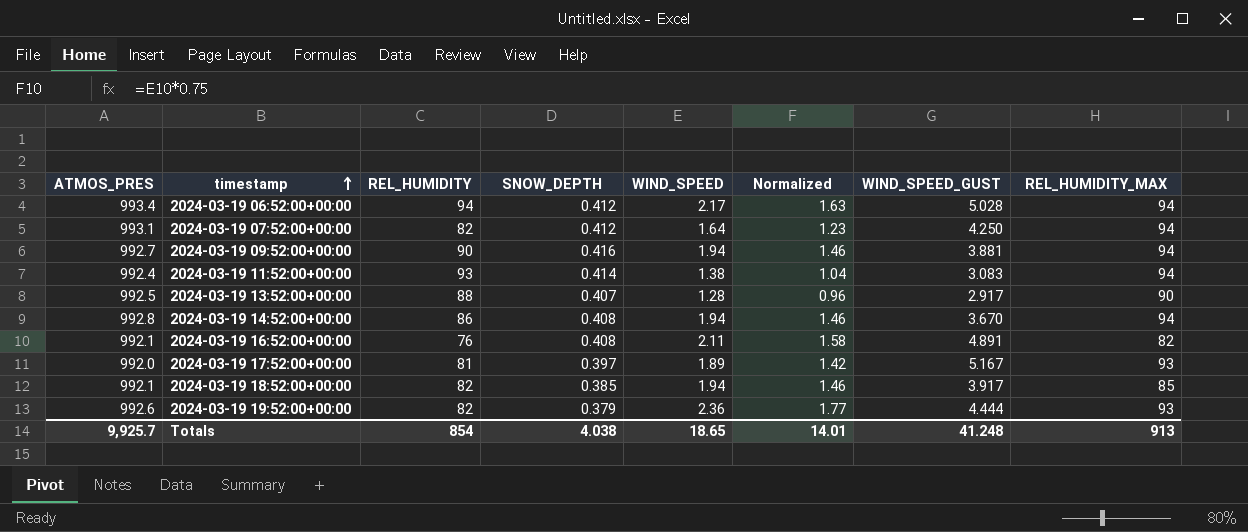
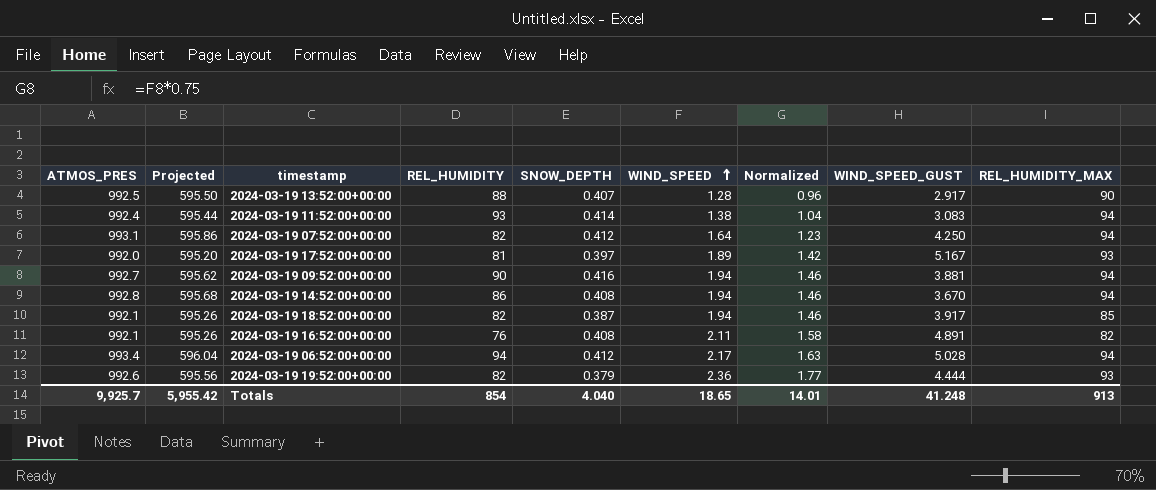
row order: timestamp ascending -> WIND_SPEED ascending
column Projected | formula: none -> [ATMOS_PRES] * 0.6
2024-03-19 18:52:00+00:00 | SNOW_DEPTH: 0.385 -> 0.387
Totals | SNOW_DEPTH: 4.038 -> 4.040

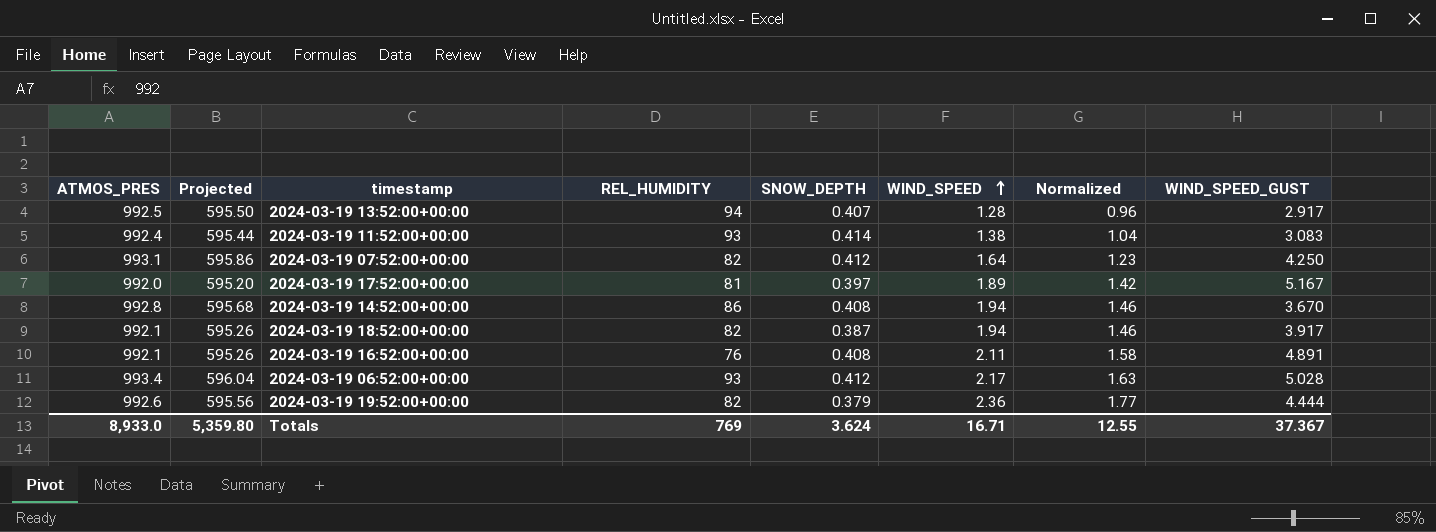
column REL_HUMIDITY_MAX | position: 9 -> none
row 2024-03-19 09:52:00+00:00: 992.7 | 595.62 | 90 | 0.416 | 1.94 | 1.46 | 3.881 | 94 -> none
2024-03-19 13:52:00+00:00 | REL_HUMIDITY: 88 -> 94
2024-03-19 06:52:00+00:00 | REL_HUMIDITY: 94 -> 93
Totals | ATMOS_PRES: 9,925.7 -> 8,933.0
Totals | Projected: 5,955.42 -> 5,359.80
Totals | REL_HUMIDITY: 854 -> 769
Totals | SNOW_DEPTH: 4.040 -> 3.624
Totals | WIND_SPEED: 18.65 -> 16.71
Totals | Normalized: 14.01 -> 12.55
Totals | WIND_SPEED_GUST: 41.248 -> 37.367

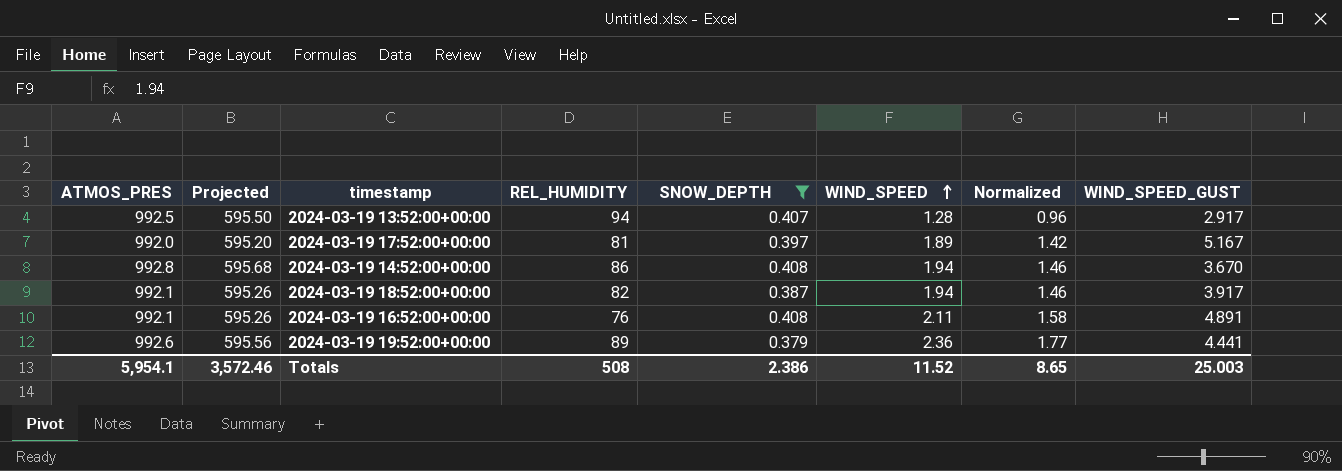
filter: none -> SNOW_DEPTH <= 0.408
2024-03-19 19:52:00+00:00 | REL_HUMIDITY: 82 -> 89
2024-03-19 19:52:00+00:00 | WIND_SPEED_GUST: 4.444 -> 4.441
Totals | ATMOS_PRES: 8,933.0 -> 5,954.1
Totals | Projected: 5,359.80 -> 3,572.46
Totals | REL_HUMIDITY: 769 -> 508
Totals | SNOW_DEPTH: 3.624 -> 2.386
Totals | WIND_SPEED: 16.71 -> 11.52
Totals | Normalized: 12.55 -> 8.65
Totals | WIND_SPEED_GUST: 37.367 -> 25.003

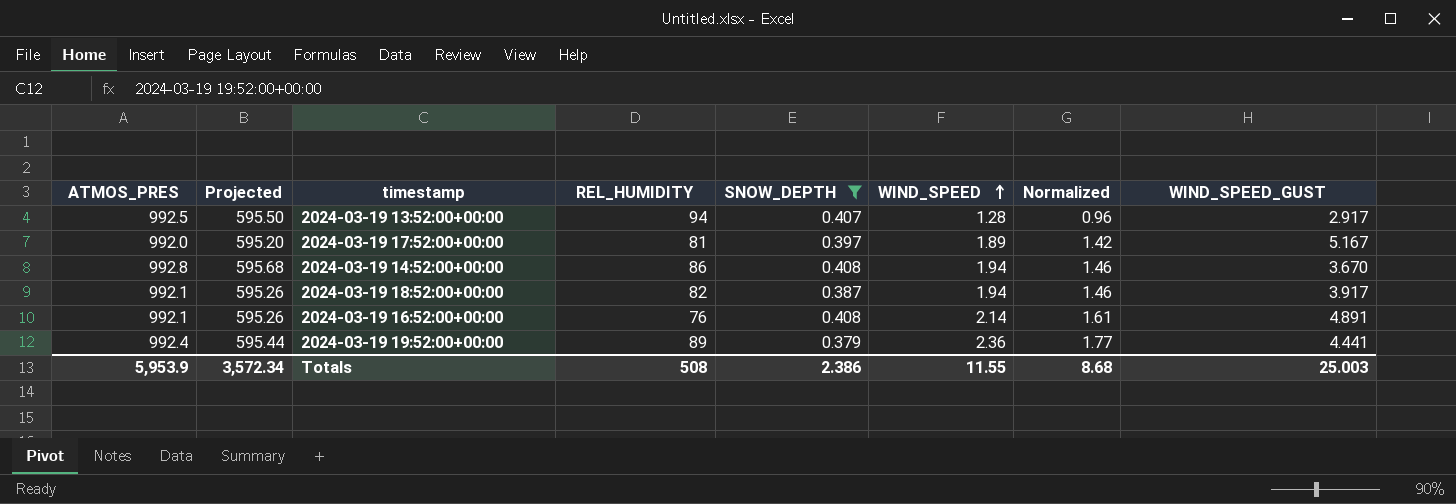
2024-03-19 16:52:00+00:00 | WIND_SPEED: 2.11 -> 2.14
2024-03-19 16:52:00+00:00 | Normalized: 1.58 -> 1.61
2024-03-19 19:52:00+00:00 | ATMOS_PRES: 992.6 -> 992.4
2024-03-19 19:52:00+00:00 | Projected: 595.56 -> 595.44
Totals | ATMOS_PRES: 5,954.1 -> 5,953.9
Totals | Projected: 3,572.46 -> 3,572.34
Totals | WIND_SPEED: 11.52 -> 11.55
Totals | Normalized: 8.65 -> 8.68

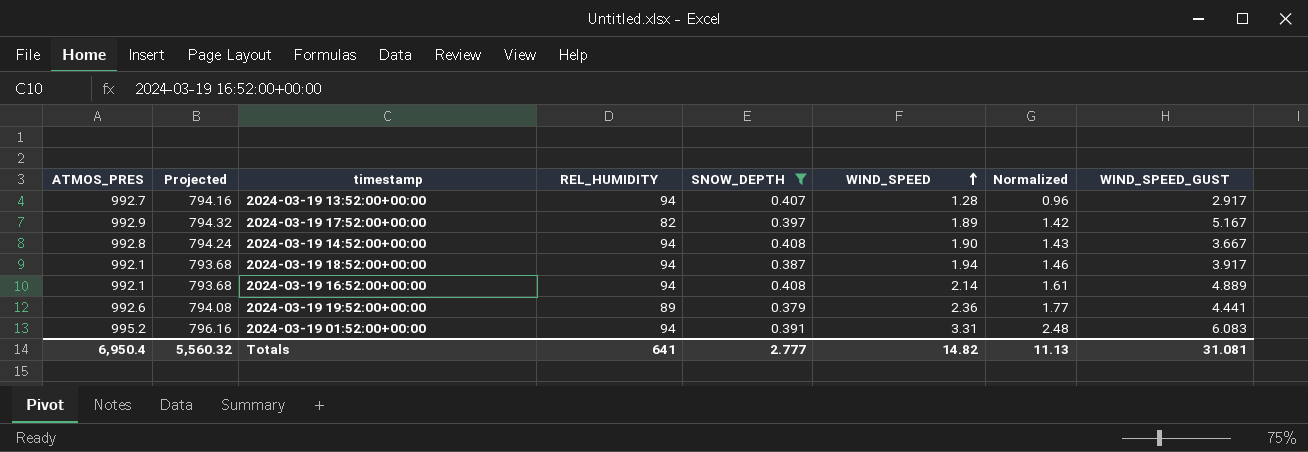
column Projected | formula: [ATMOS_PRES] * 0.6 -> [ATMOS_PRES] * 0.8
2024-03-19 13:52:00+00:00 | ATMOS_PRES: 992.5 -> 992.7
2024-03-19 17:52:00+00:00 | ATMOS_PRES: 992.0 -> 992.9
2024-03-19 17:52:00+00:00 | REL_HUMIDITY: 81 -> 82
2024-03-19 14:52:00+00:00 | REL_HUMIDITY: 86 -> 94
2024-03-19 14:52:00+00:00 | WIND_SPEED: 1.94 -> 1.90
2024-03-19 14:52:00+00:00 | Normalized: 1.46 -> 1.43
2024-03-19 14:52:00+00:00 | WIND_SPEED_GUST: 3.670 -> 3.667
2024-03-19 18:52:00+00:00 | REL_HUMIDITY: 82 -> 94
2024-03-19 16:52:00+00:00 | REL_HUMIDITY: 76 -> 94
2024-03-19 16:52:00+00:00 | WIND_SPEED_GUST: 4.891 -> 4.889
2024-03-19 19:52:00+00:00 | ATMOS_PRES: 992.4 -> 992.6
row 2024-03-19 01:52:00+00:00: none -> 995.2 | 796.16 | 94 | 0.391 | 3.31 | 2.48 | 6.083
Totals | ATMOS_PRES: 5,953.9 -> 6,950.4
Totals | Projected: 3,572.34 -> 5,560.32
Totals | REL_HUMIDITY: 508 -> 641
Totals | SNOW_DEPTH: 2.386 -> 2.777
Totals | WIND_SPEED: 11.55 -> 14.82
Totals | Normalized: 8.68 -> 11.13
Totals | WIND_SPEED_GUST: 25.003 -> 31.081

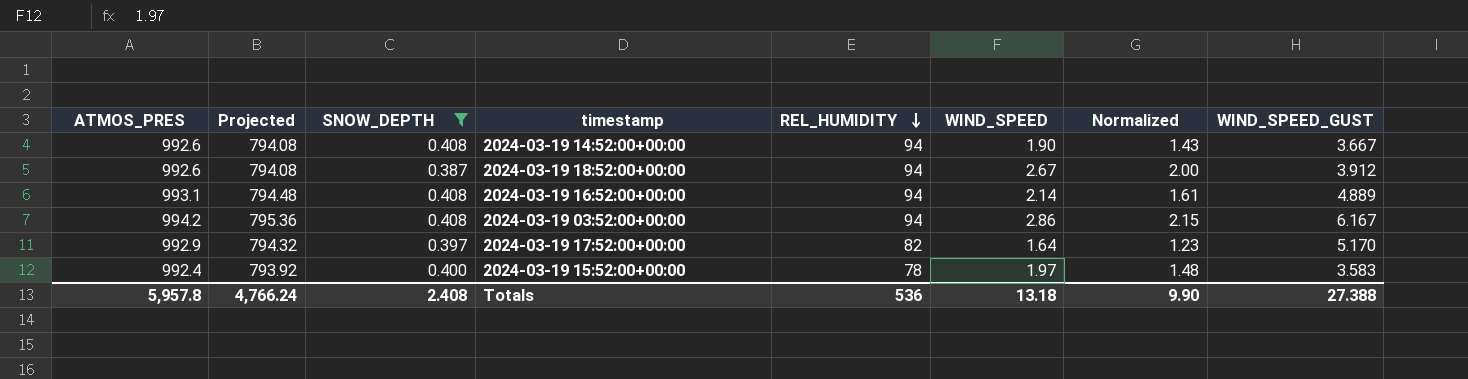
row order: WIND_SPEED ascending -> REL_HUMIDITY descending
column SNOW_DEPTH | position: 5 -> 3
row 2024-03-19 13:52:00+00:00: 992.7 | 794.16 | 94 | 0.407 | 1.28 | 0.96 | 2.917 -> none
row 2024-03-19 19:52:00+00:00: 992.6 | 794.08 | 89 | 0.379 | 2.36 | 1.77 | 4.441 -> none
row 2024-03-19 01:52:00+00:00: 995.2 | 796.16 | 94 | 0.391 | 3.31 | 2.48 | 6.083 -> none
2024-03-19 14:52:00+00:00 | ATMOS_PRES: 992.8 -> 992.6
2024-03-19 14:52:00+00:00 | Projected: 794.24 -> 794.08
2024-03-19 18:52:00+00:00 | ATMOS_PRES: 992.1 -> 992.6
2024-03-19 18:52:00+00:00 | Projected: 793.68 -> 794.08
2024-03-19 18:52:00+00:00 | WIND_SPEED: 1.94 -> 2.67
2024-03-19 18:52:00+00:00 | Normalized: 1.46 -> 2.00
2024-03-19 18:52:00+00:00 | WIND_SPEED_GUST: 3.917 -> 3.912
2024-03-19 16:52:00+00:00 | ATMOS_PRES: 992.1 -> 993.1
2024-03-19 16:52:00+00:00 | Projected: 793.68 -> 794.48
row 2024-03-19 03:52:00+00:00: none -> 994.2 | 795.36 | 0.408 | 94 | 2.86 | 2.15 | 6.167
2024-03-19 17:52:00+00:00 | WIND_SPEED: 1.89 -> 1.64
2024-03-19 17:52:00+00:00 | Normalized: 1.42 -> 1.23
2024-03-19 17:52:00+00:00 | WIND_SPEED_GUST: 5.167 -> 5.170
row 2024-03-19 15:52:00+00:00: none -> 992.4 | 793.92 | 0.400 | 78 | 1.97 | 1.48 | 3.583
Totals | ATMOS_PRES: 6,950.4 -> 5,957.8
Totals | Projected: 5,560.32 -> 4,766.24
Totals | SNOW_DEPTH: 2.777 -> 2.408
Totals | REL_HUMIDITY: 641 -> 536
Totals | WIND_SPEED: 14.82 -> 13.18
Totals | Normalized: 11.13 -> 9.90
Totals | WIND_SPEED_GUST: 31.081 -> 27.388

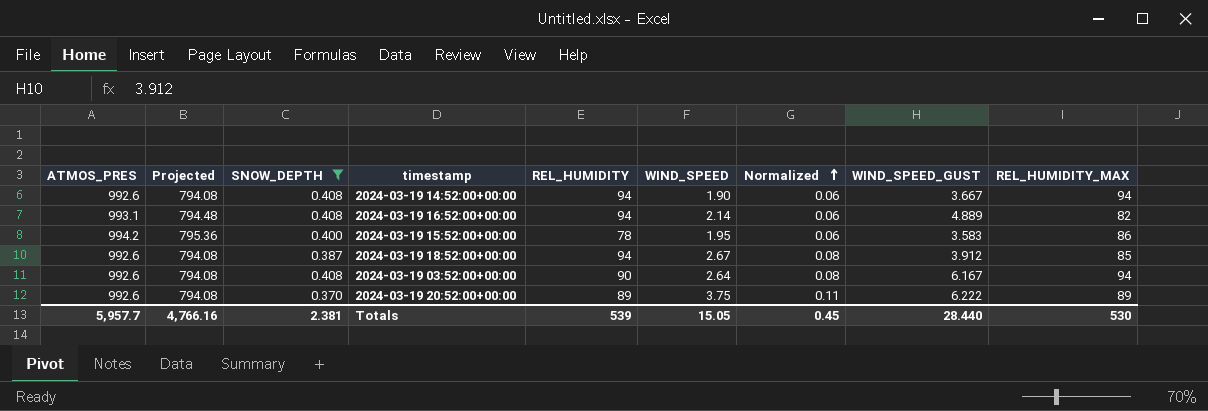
row order: REL_HUMIDITY descending -> Normalized ascending
column Normalized | formula: [WIND_SPEED] * 0.75 -> [WIND_SPEED] * 0.03
column REL_HUMIDITY_MAX | position: none -> 9
row 2024-03-19 17:52:00+00:00: 992.9 | 794.32 | 0.397 | 82 | 1.64 | 1.23 | 5.170 -> none
2024-03-19 15:52:00+00:00 | ATMOS_PRES: 992.4 -> 994.2
2024-03-19 15:52:00+00:00 | Projected: 793.92 -> 795.36
2024-03-19 15:52:00+00:00 | WIND_SPEED: 1.97 -> 1.95
2024-03-19 03:52:00+00:00 | ATMOS_PRES: 994.2 -> 992.6
2024-03-19 03:52:00+00:00 | Projected: 795.36 -> 794.08
2024-03-19 03:52:00+00:00 | REL_HUMIDITY: 94 -> 90
2024-03-19 03:52:00+00:00 | WIND_SPEED: 2.86 -> 2.64
row 2024-03-19 20:52:00+00:00: none -> 992.6 | 794.08 | 0.370 | 89 | 3.75 | 0.11 | 6.222 | 89
Totals | ATMOS_PRES: 5,957.8 -> 5,957.7
Totals | Projected: 4,766.24 -> 4,766.16
Totals | SNOW_DEPTH: 2.408 -> 2.381
Totals | REL_HUMIDITY: 536 -> 539
Totals | WIND_SPEED: 13.18 -> 15.05
Totals | Normalized: 9.90 -> 0.45
Totals | WIND_SPEED_GUST: 27.388 -> 28.440

